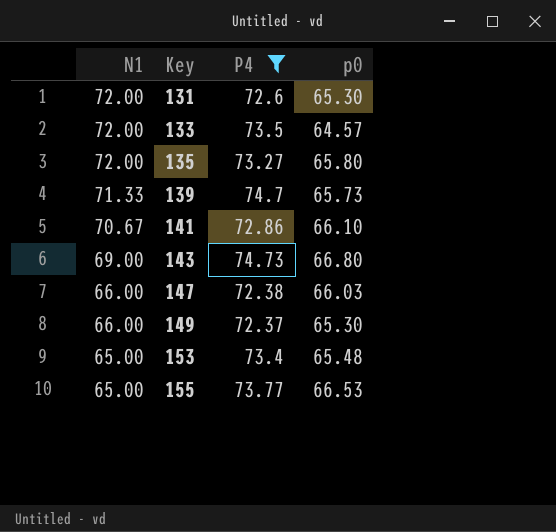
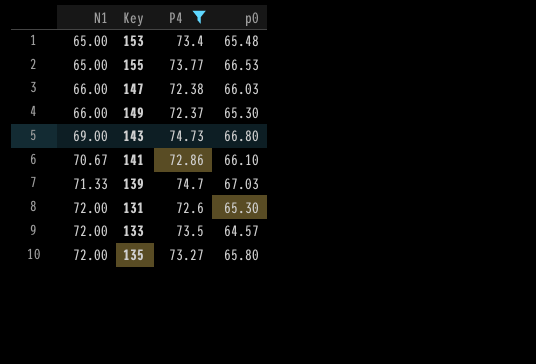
row order: N1 descending -> N1 ascending
139 | p0: 65.73 -> 67.03

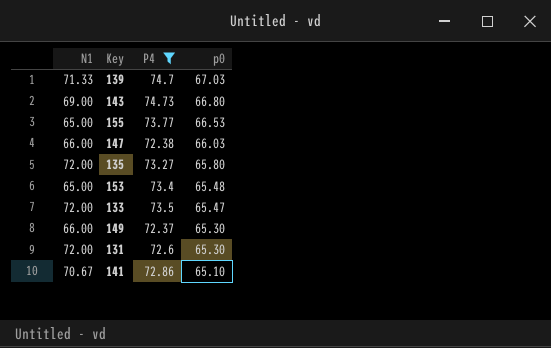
row order: N1 ascending -> p0 descending
133 | p0: 64.57 -> 65.47
141 | p0: 66.10 -> 65.10

